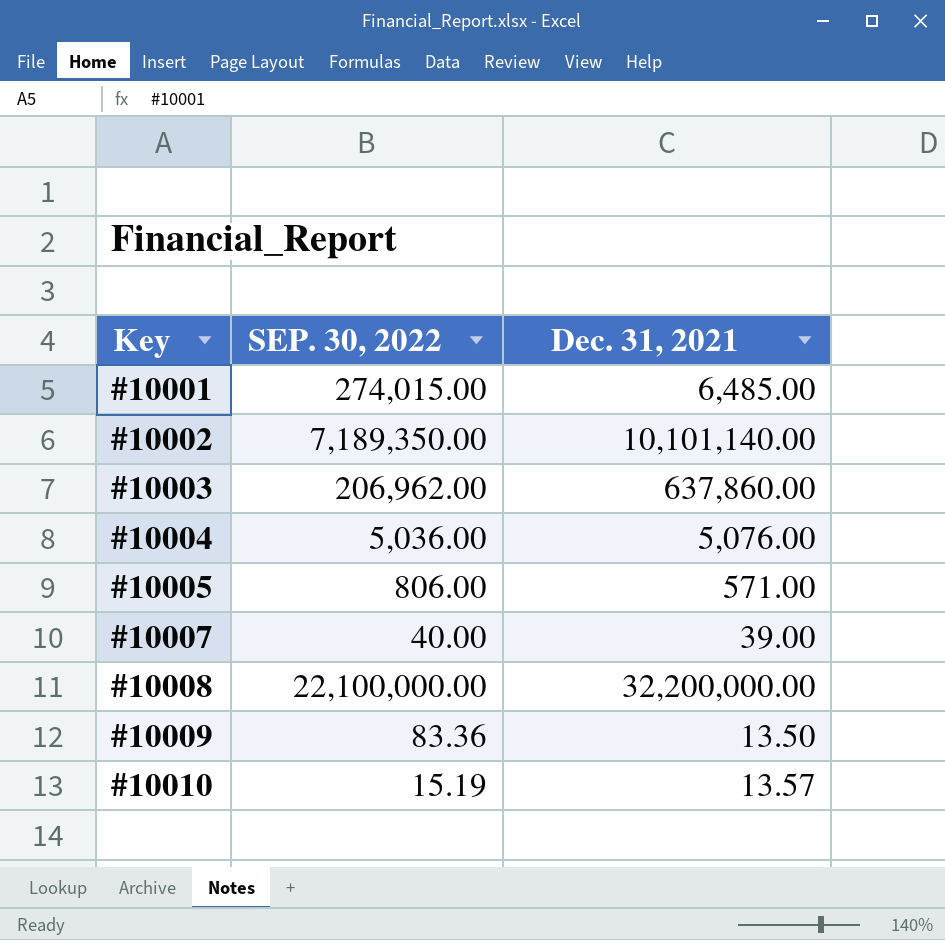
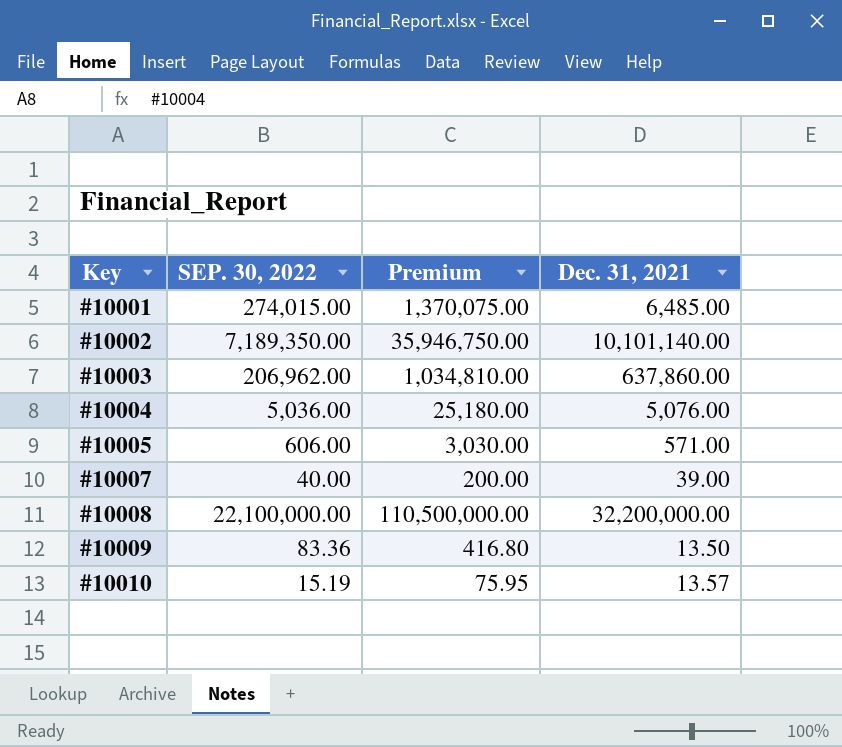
column Premium | formula: none -> [SEP. 30, 2022] * 5
#10005 | SEP. 30, 2022: 806.00 -> 606.00

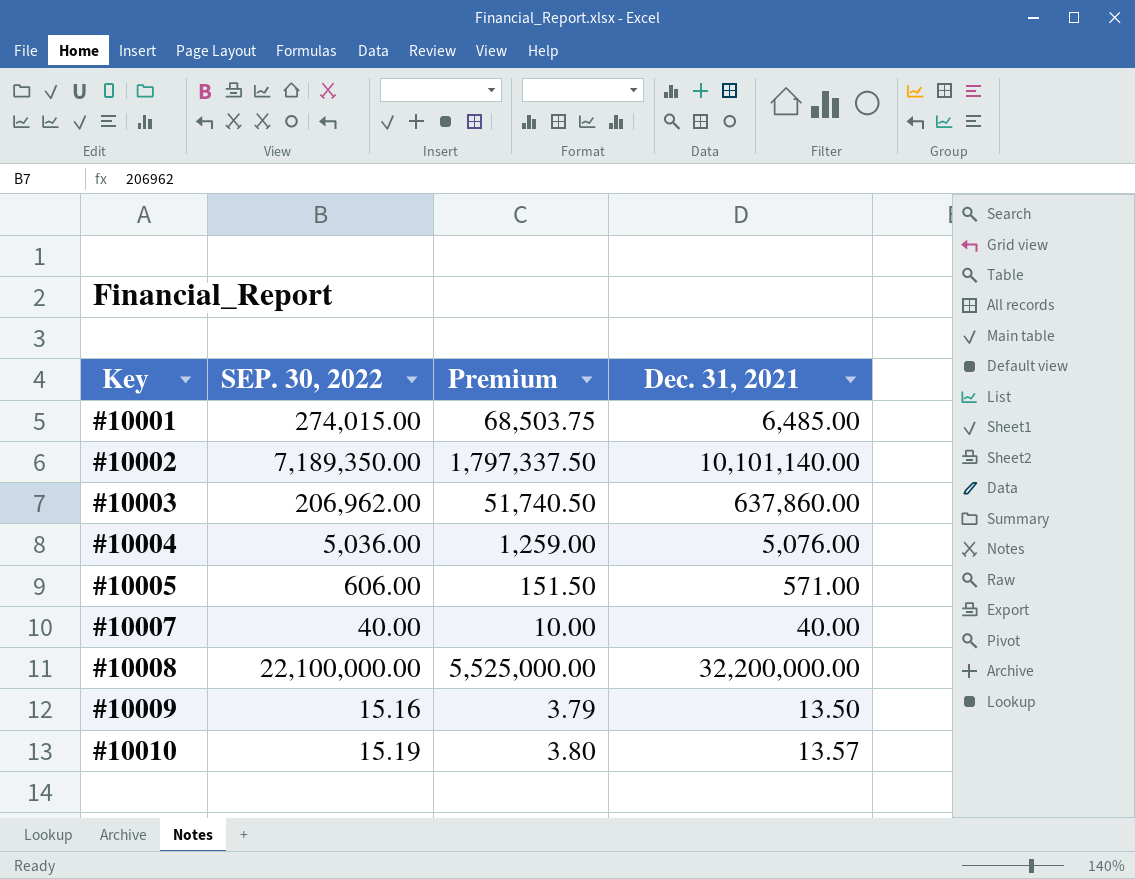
column Premium | formula: [SEP. 30, 2022] * 5 -> [SEP. 30, 2022] * 0.25
#10007 | Dec. 31, 2021: 39.00 -> 40.00
#10009 | SEP. 30, 2022: 83.36 -> 15.16

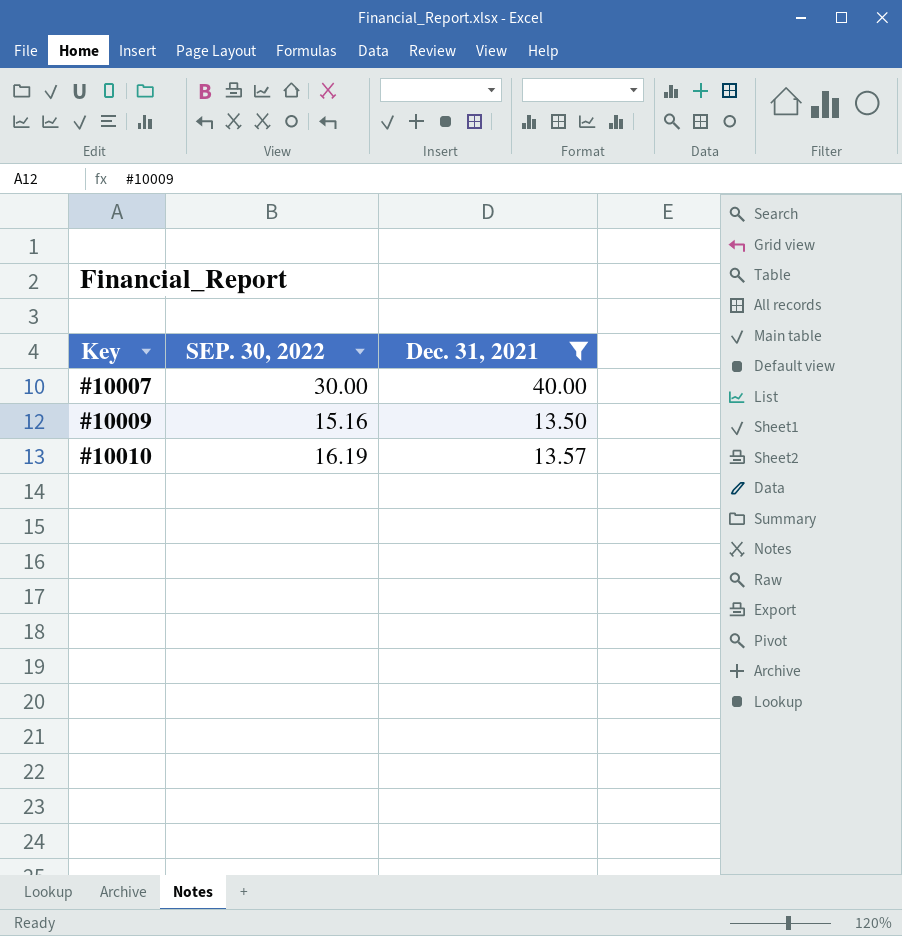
filter: none -> Dec. 31, 2021 <= 40.00
column Premium | formula: [SEP. 30, 2022] * 0.25 -> none
#10007 | SEP. 30, 2022: 40.00 -> 30.00
#10010 | SEP. 30, 2022: 15.19 -> 16.19

